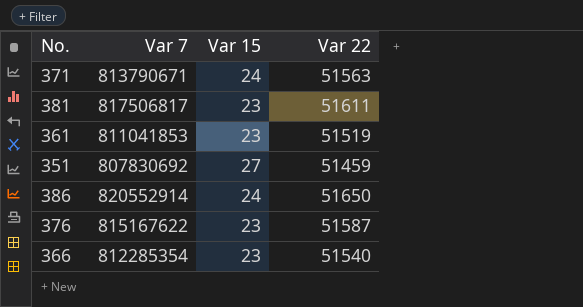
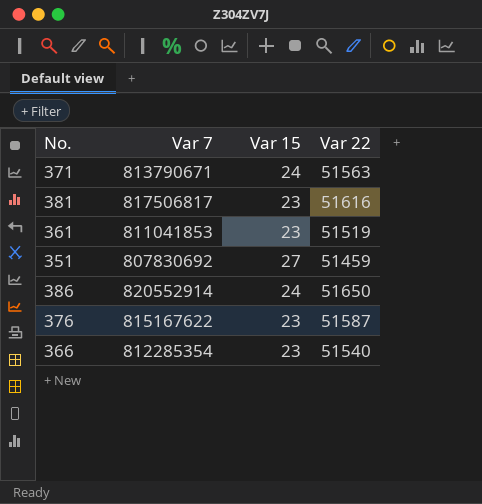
381 | Var 22: 51611 -> 51616

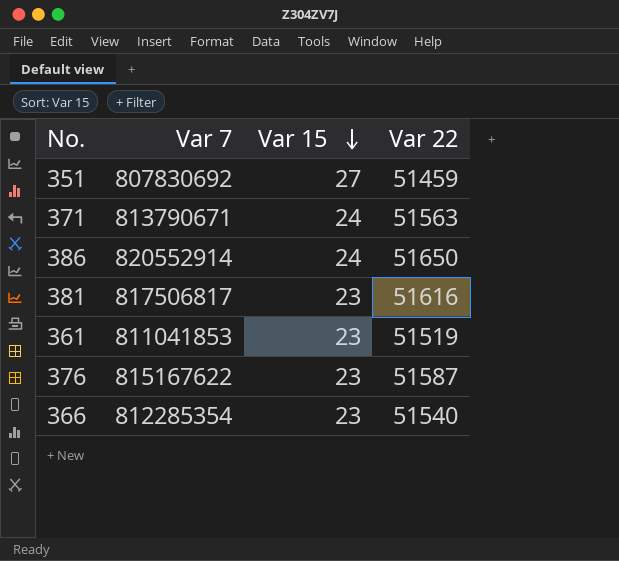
row order: none -> Var 15 descending

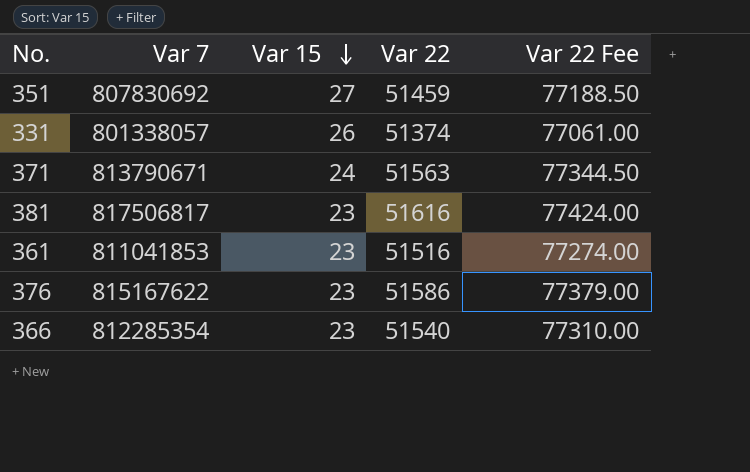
column Var 22 Fee | formula: none -> [Var 22] * 1.5
row 386: 820552914 | 24 | 51650 -> none
row 331: none -> 801338057 | 26 | 51374 | 77061.00
361 | Var 22: 51519 -> 51516
376 | Var 22: 51587 -> 51586

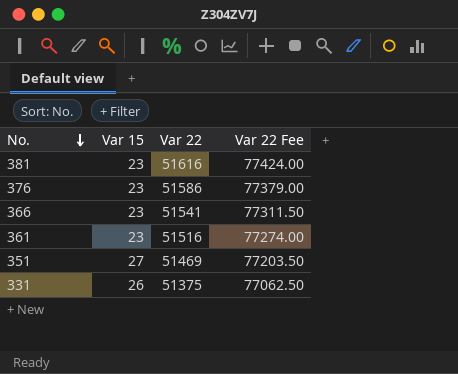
row order: Var 15 descending -> No. descending
column Var 7 | position: 2 -> none
row 371: 813790671 | 24 | 51563 | 77344.50 -> none
366 | Var 22: 51540 -> 51541
366 | Var 22 Fee: 77310.00 -> 77311.50
351 | Var 22: 51459 -> 51469
351 | Var 22 Fee: 77188.50 -> 77203.50
331 | Var 22: 51374 -> 51375
331 | Var 22 Fee: 77061.00 -> 77062.50

